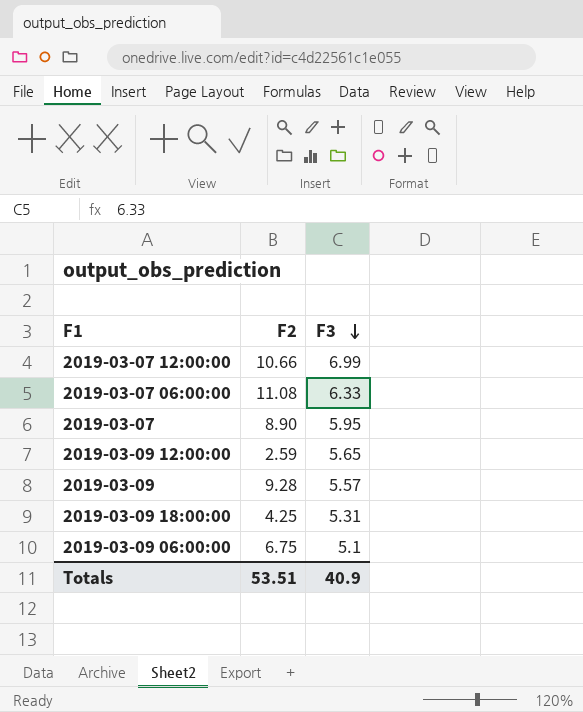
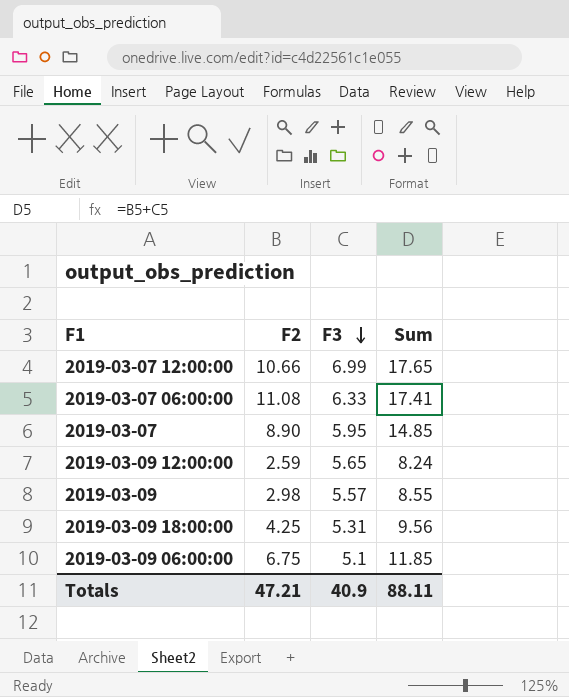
column Sum | formula: none -> [F2] + [F3]
2019-03-09 | F2: 9.28 -> 2.98
Totals | F2: 53.51 -> 47.21

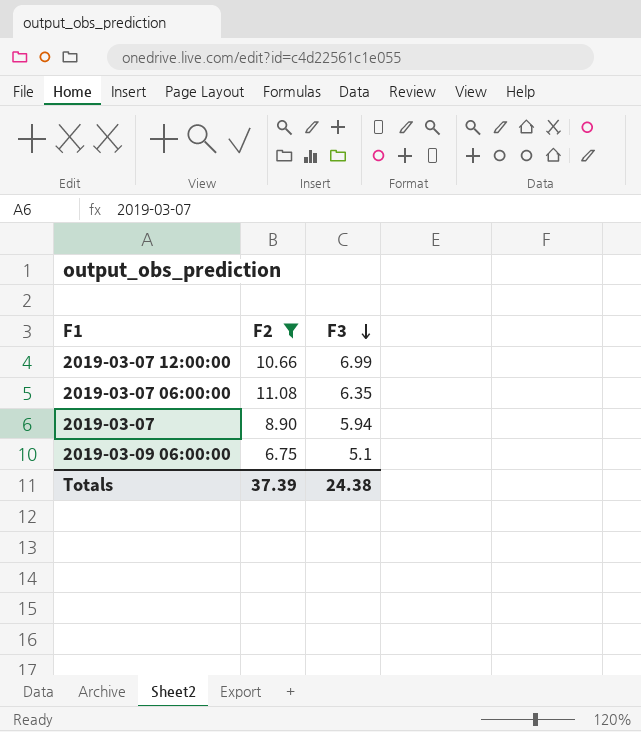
filter: none -> F2 >= 6.75
column Sum | formula: [F2] + [F3] -> none
2019-03-07 06:00:00 | F3: 6.33 -> 6.35
2019-03-07 | F3: 5.95 -> 5.94
Totals | F2: 47.21 -> 37.39
Totals | F3: 40.9 -> 24.38

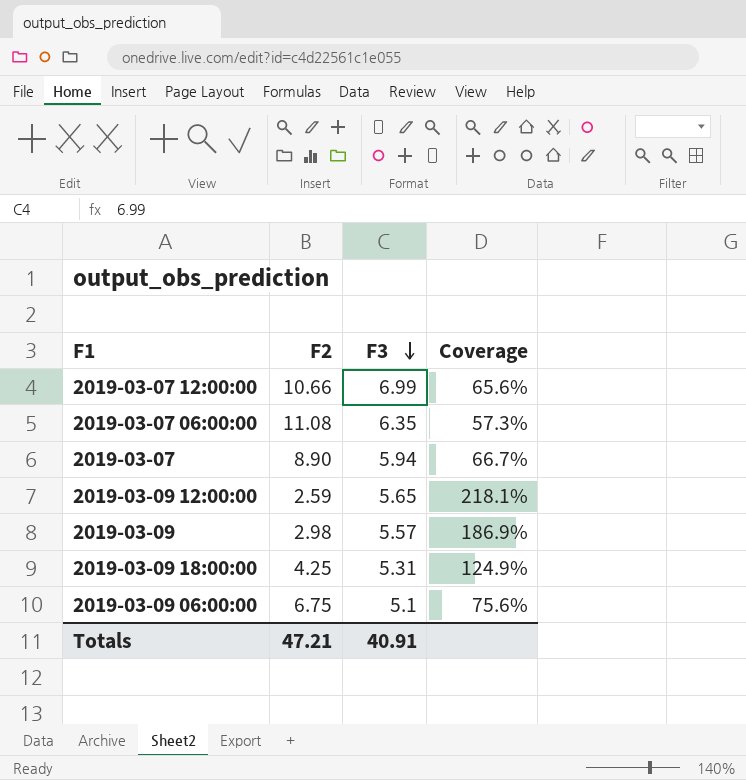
filter: F2 >= 6.75 -> none
column Coverage | formula: none -> [F3] / [F2]
Totals | F2: 37.39 -> 47.21
Totals | F3: 24.38 -> 40.91

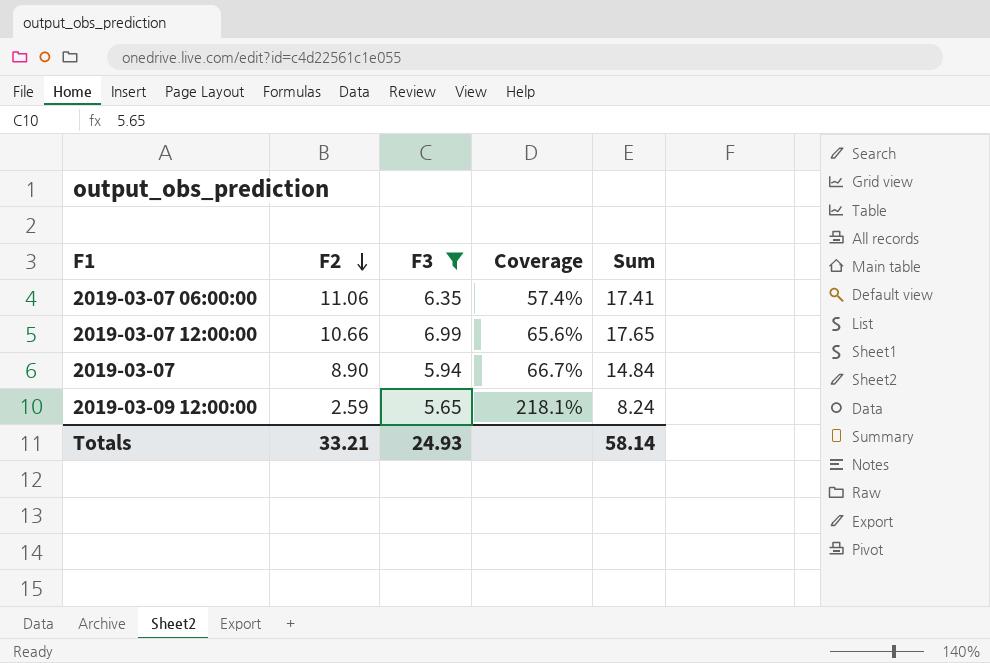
filter: none -> F3 >= 5.65
row order: F3 descending -> F2 descending
column Sum | formula: none -> [F2] + [F3]
2019-03-07 06:00:00 | F2: 11.08 -> 11.06
2019-03-07 06:00:00 | Coverage: 57.3% -> 57.4%
Totals | F2: 47.21 -> 33.21
Totals | F3: 40.91 -> 24.93

